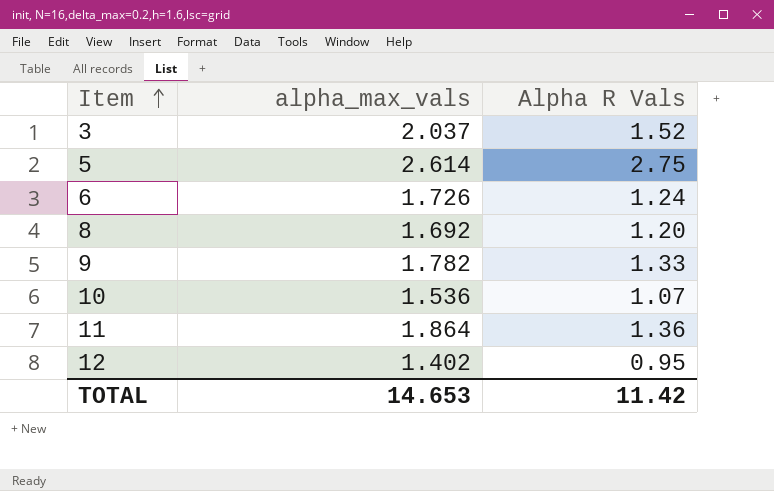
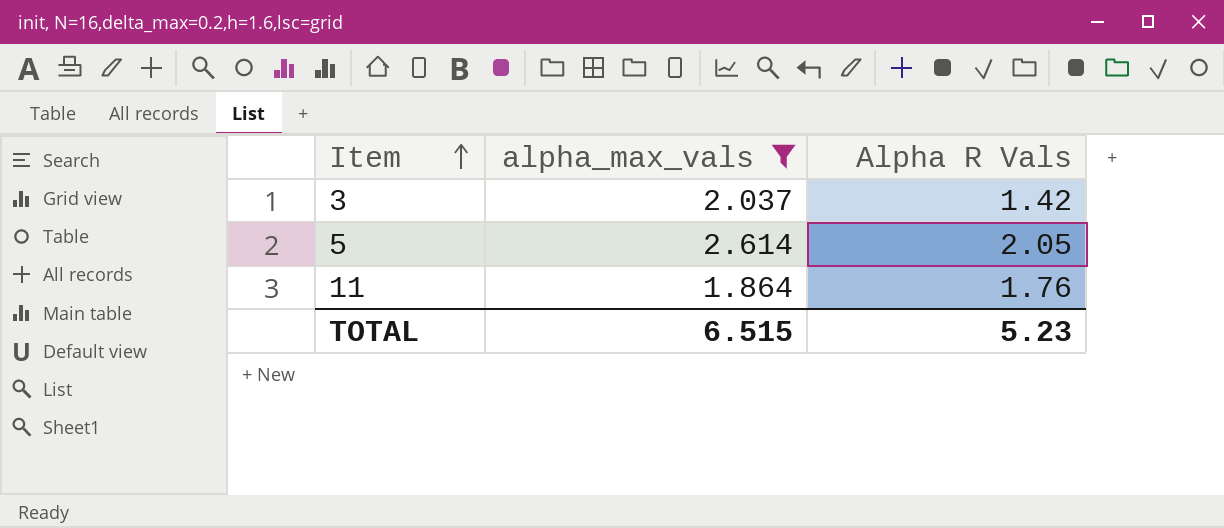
filter: none -> alpha_max_vals >= 1.864
3 | Alpha R Vals: 1.52 -> 1.42
5 | Alpha R Vals: 2.75 -> 2.05
11 | Alpha R Vals: 1.36 -> 1.76
TOTAL | alpha_max_vals: 14.653 -> 6.515
TOTAL | Alpha R Vals: 11.42 -> 5.23

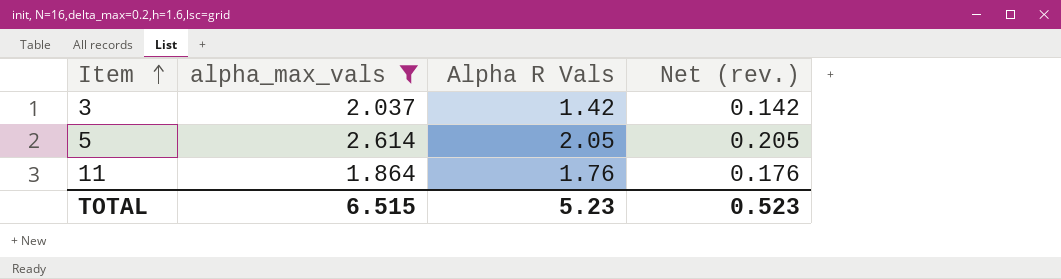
column Net (rev.) | formula: none -> [Alpha R Vals] * 0.1

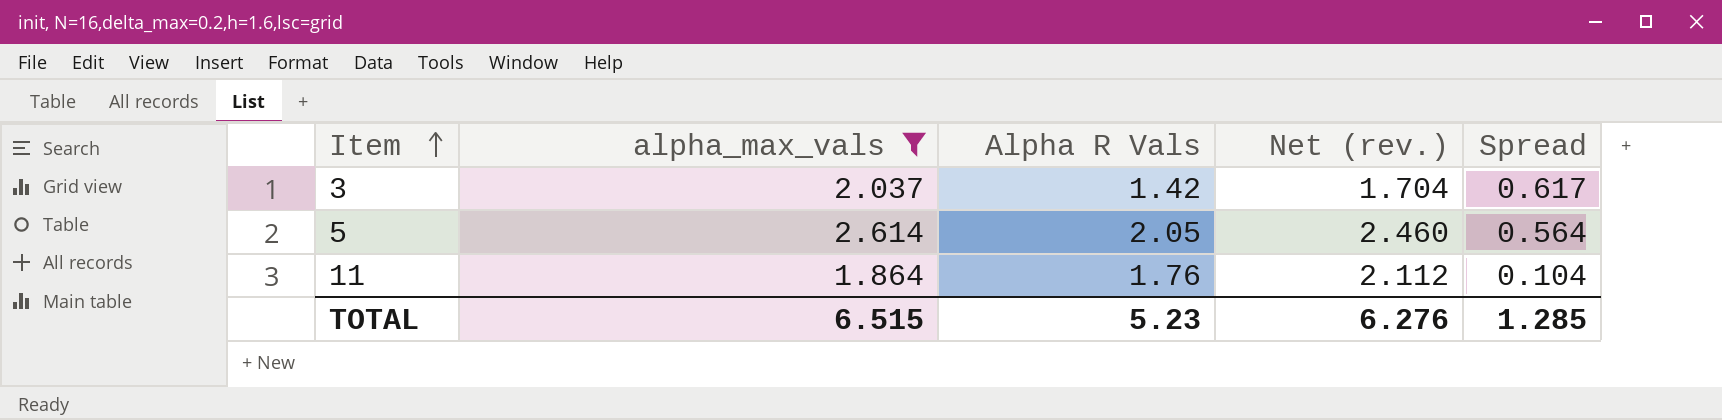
column Net (rev.) | formula: [Alpha R Vals] * 0.1 -> [Alpha R Vals] * 1.2
column Spread | formula: none -> [alpha_max_vals] - [Alpha R Vals]
TOTAL | Net (rev.): 0.523 -> 6.276

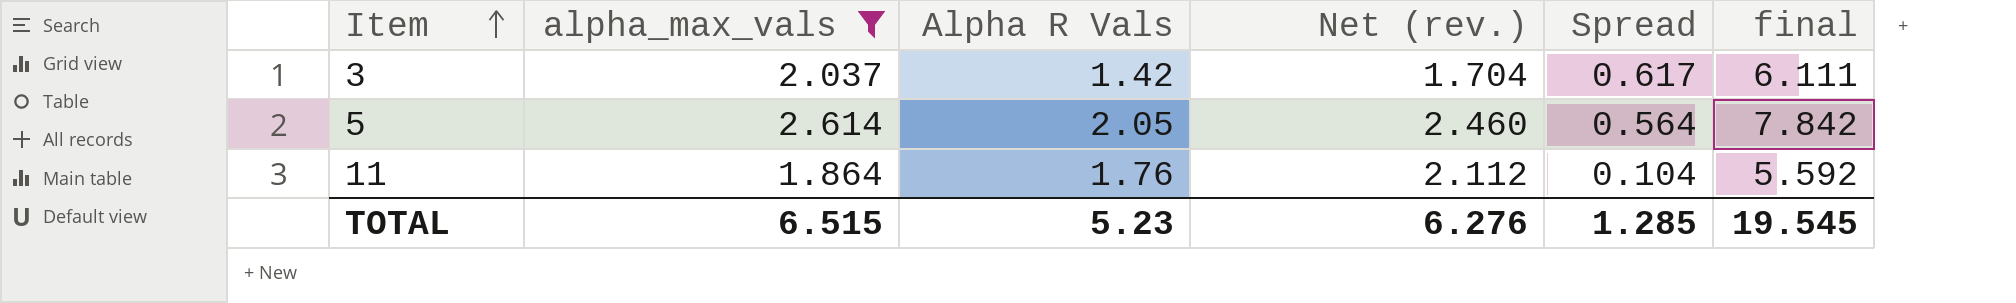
column final | formula: none -> [alpha_max_vals] * 3

